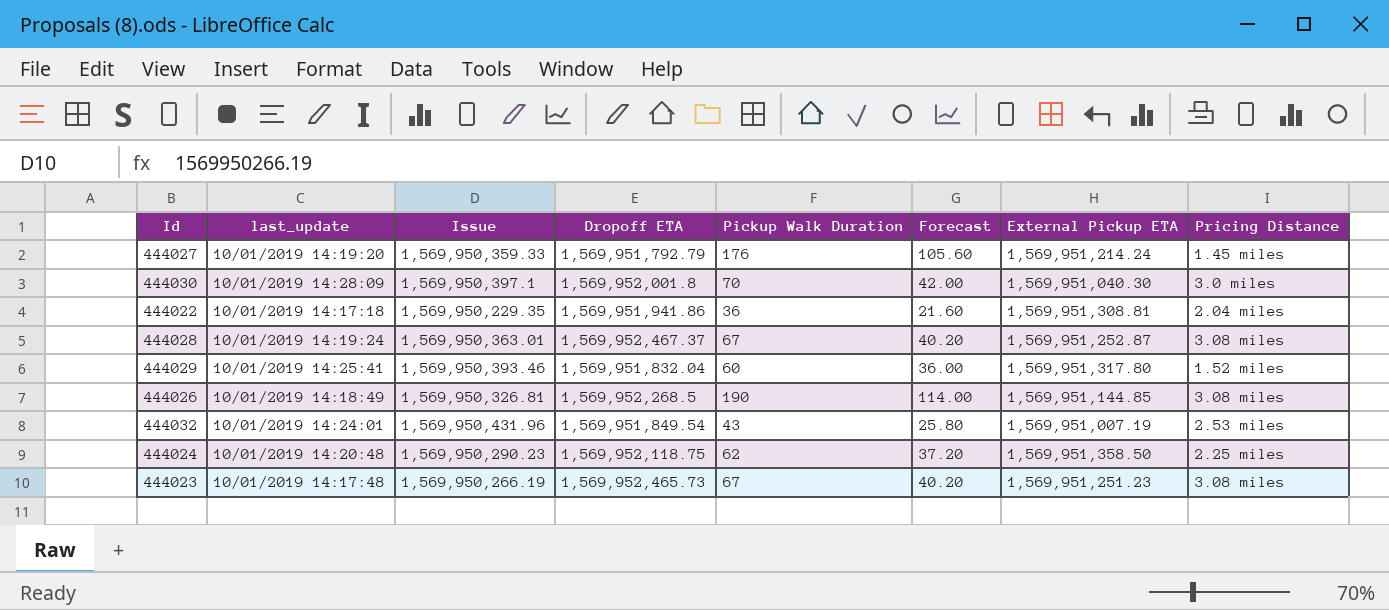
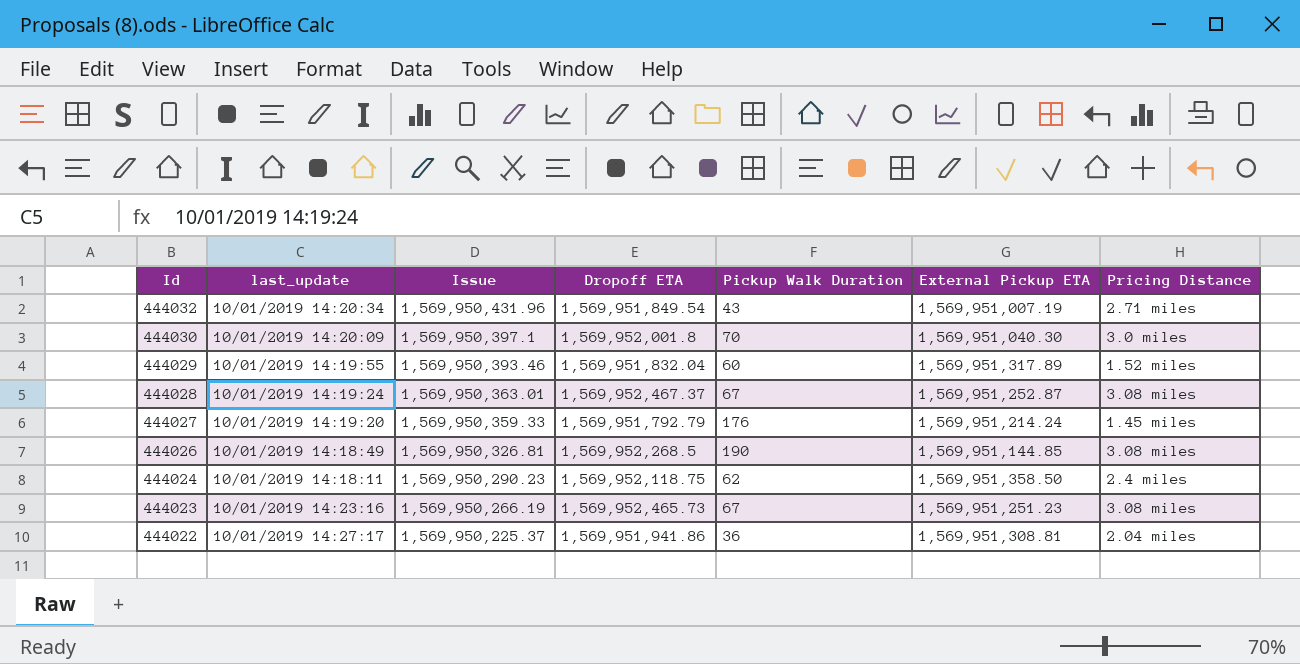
row order: none -> Id descending
column Forecast | formula: [Pickup Walk Duration] * 0.6 -> none
444032 | last_update: 10/01/2019 14:24:01 -> 10/01/2019 14:20:34
444032 | Pricing Distance: 2.53 miles -> 2.71 miles
444030 | last_update: 10/01/2019 14:28:09 -> 10/01/2019 14:20:09
444029 | last_update: 10/01/2019 14:25:41 -> 10/01/2019 14:19:55
444029 | External Pickup ETA: 1,569,951,317.80 -> 1,569,951,317.89
444024 | last_update: 10/01/2019 14:20:48 -> 10/01/2019 14:18:11
444024 | Pricing Distance: 2.25 miles -> 2.4 miles
444023 | last_update: 10/01/2019 14:17:48 -> 10/01/2019 14:23:16
444022 | last_update: 10/01/2019 14:17:18 -> 10/01/2019 14:27:17
444022 | Issue: 1,569,950,229.35 -> 1,569,950,225.37

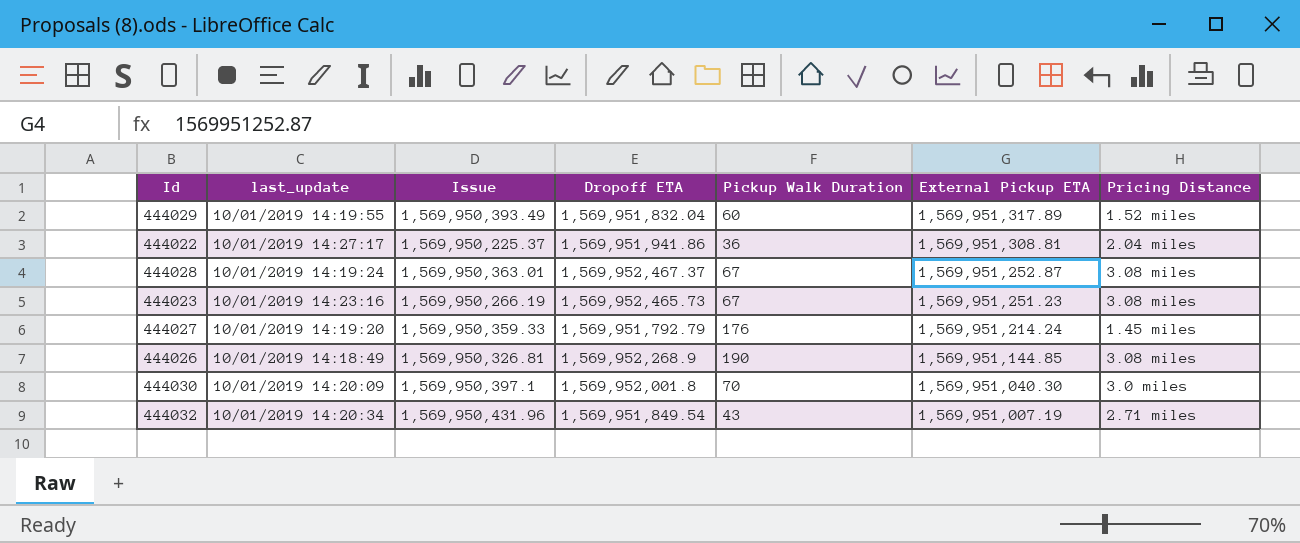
row order: Id descending -> External Pickup ETA descending
row 444024: 10/01/2019 14:18:11 | 1,569,950,290.23 | 1,569,952,118.75 | 62 | 1,569,951,358.50 | 2.4 miles -> none
444029 | Issue: 1,569,950,393.46 -> 1,569,950,393.49
444026 | Dropoff ETA: 1,569,952,268.5 -> 1,569,952,268.9

